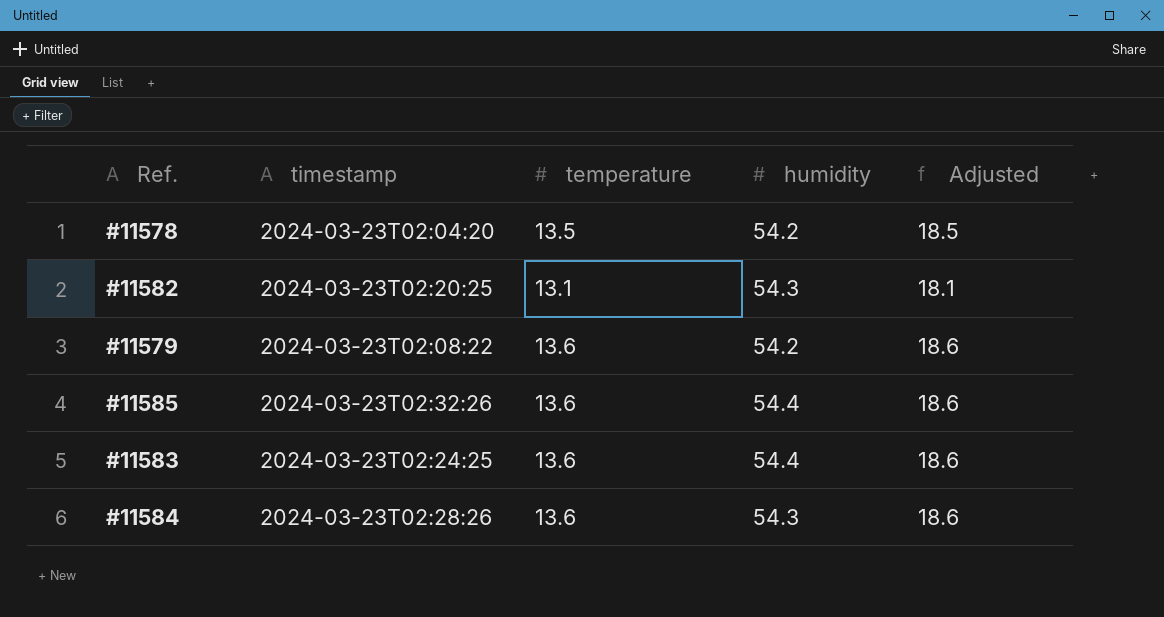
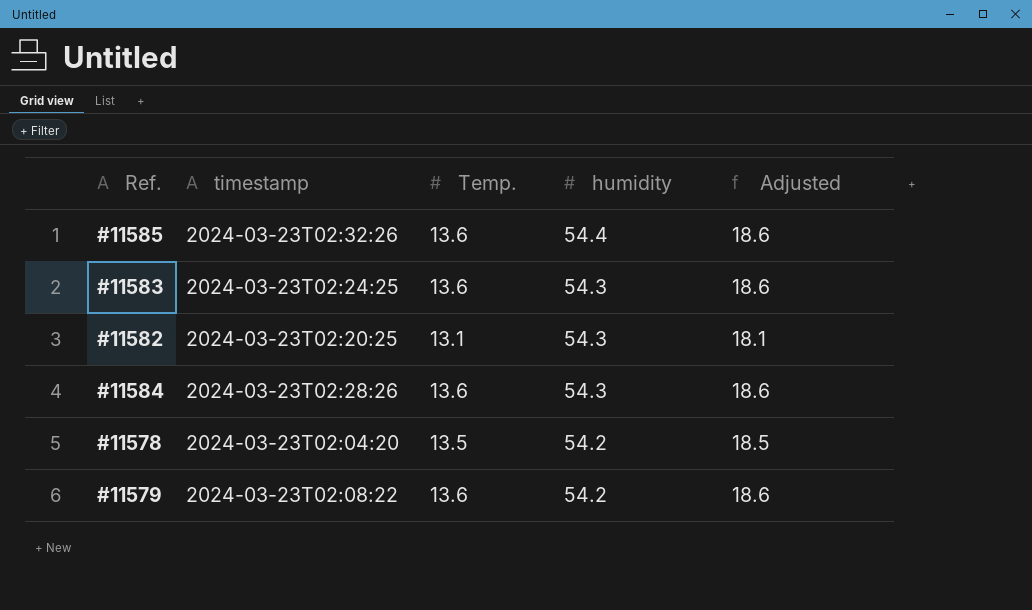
row order: none -> humidity descending
column name: temperature -> Temp.
#11583 | humidity: 54.4 -> 54.3

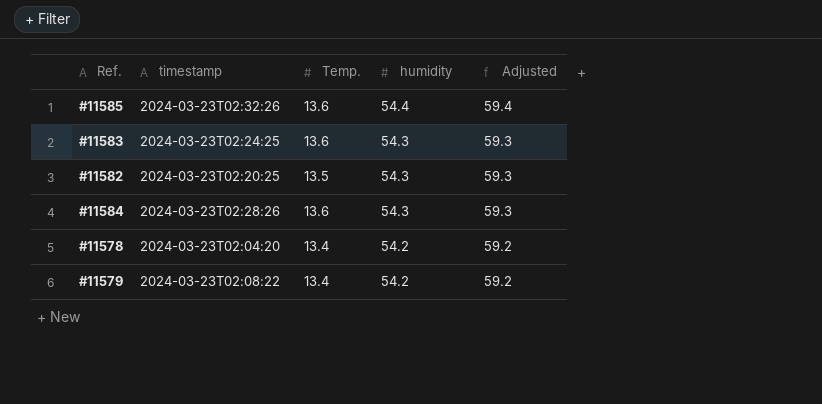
column Adjusted | formula: [Temp.] + 5 -> [humidity] + 5
#11582 | Temp.: 13.1 -> 13.5
#11578 | Temp.: 13.5 -> 13.4
#11579 | Temp.: 13.6 -> 13.4

